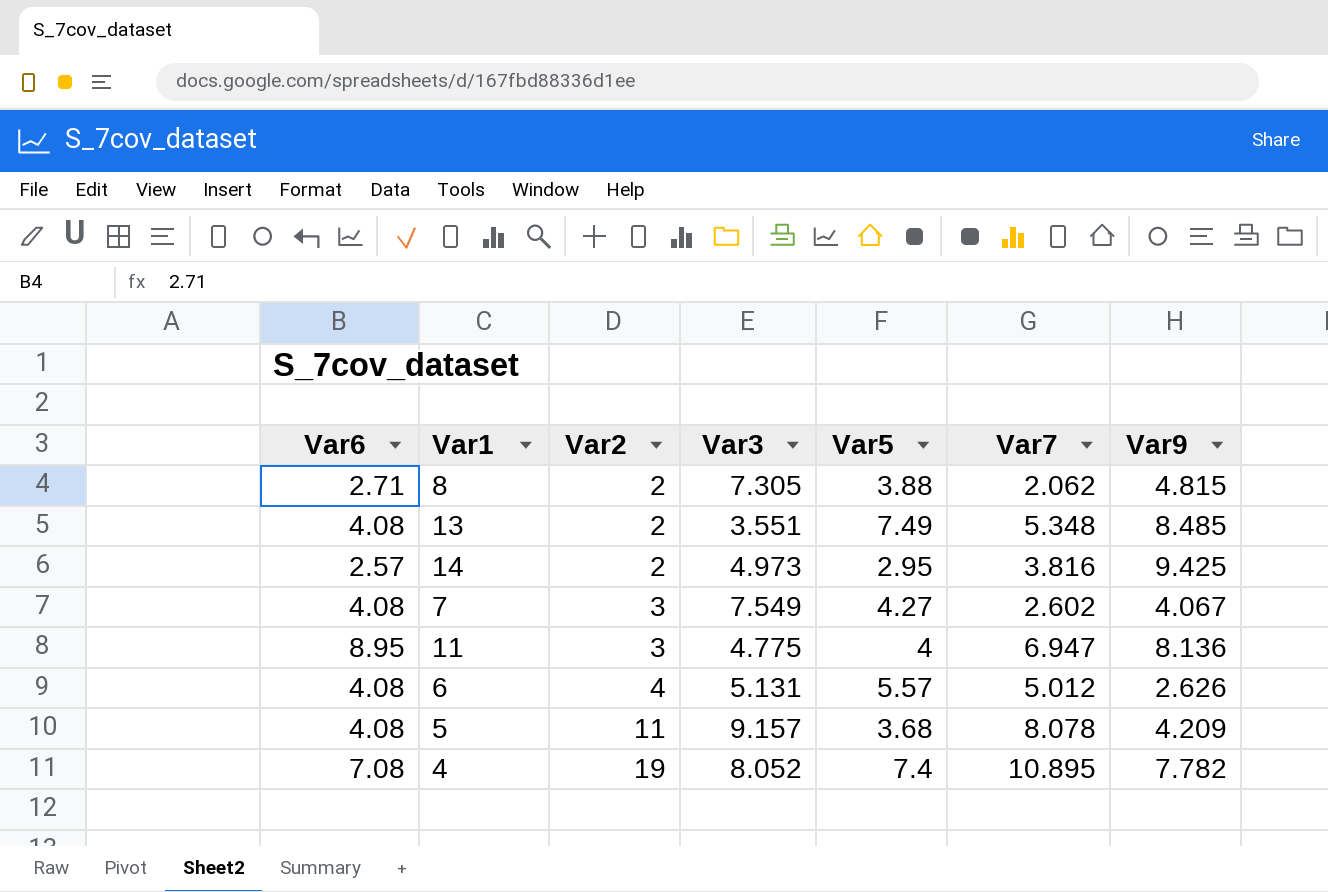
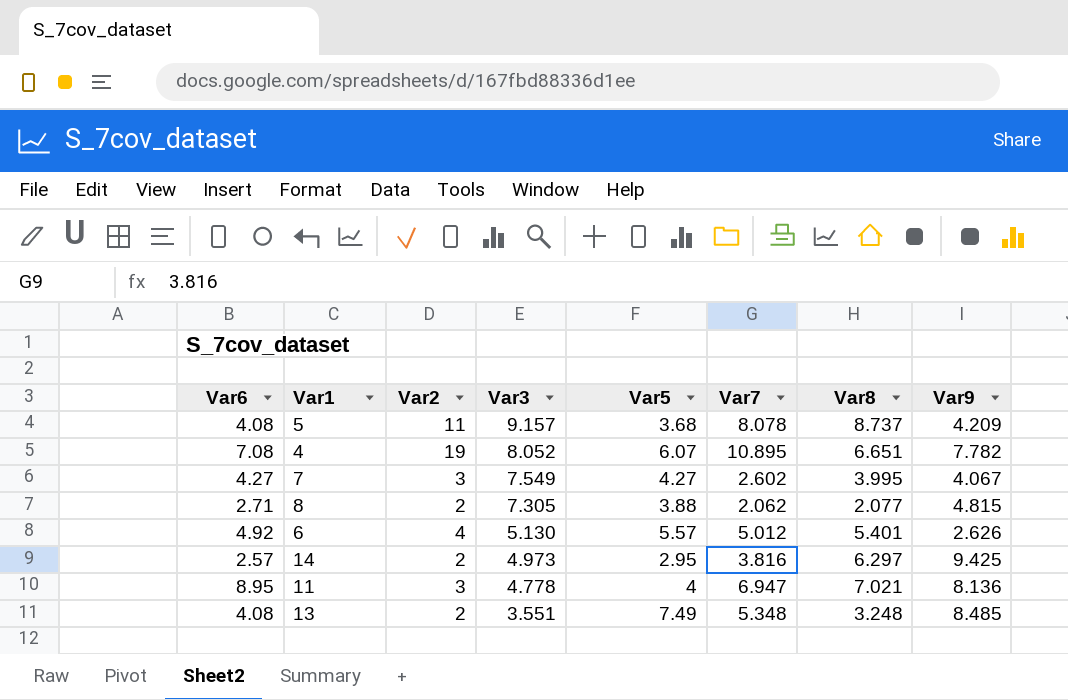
row order: Var2 ascending -> Var3 descending
column Var8 | position: none -> 7
4 | Var5: 7.4 -> 6.07
7 | Var6: 4.08 -> 4.27
6 | Var6: 4.08 -> 4.92
6 | Var3: 5.131 -> 5.130
11 | Var3: 4.775 -> 4.778

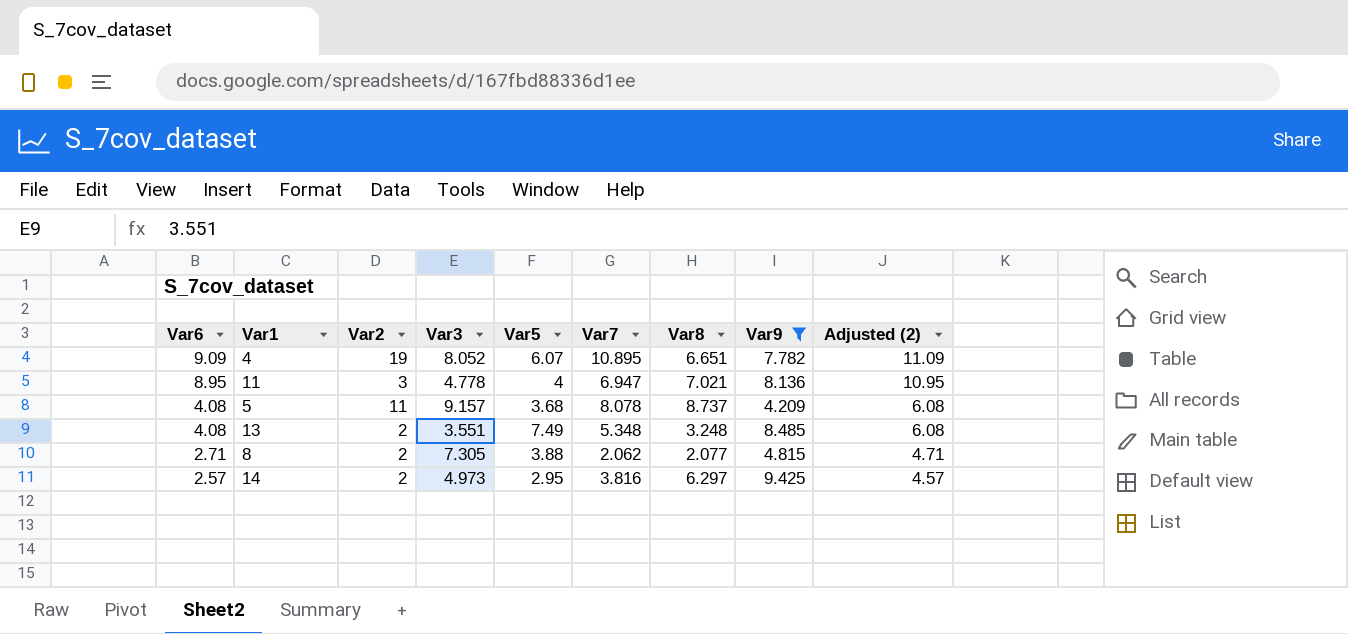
filter: none -> Var9 >= 4.209
row order: Var3 descending -> Var6 descending
column Adjusted (2) | formula: none -> [Var6] + 2
4 | Var6: 7.08 -> 9.09

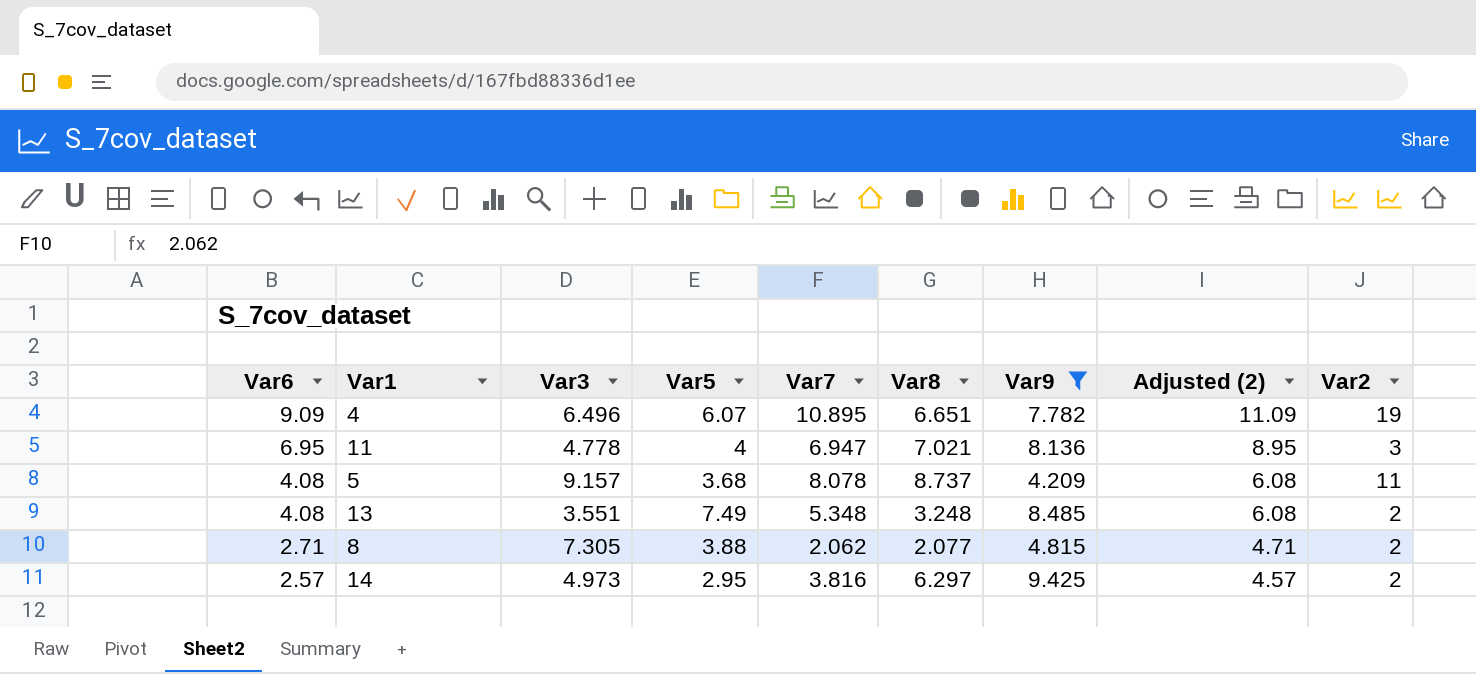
column Var2 | position: 3 -> 9
4 | Var3: 8.052 -> 6.496
11 | Var6: 8.95 -> 6.95
11 | Adjusted (2): 10.95 -> 8.95

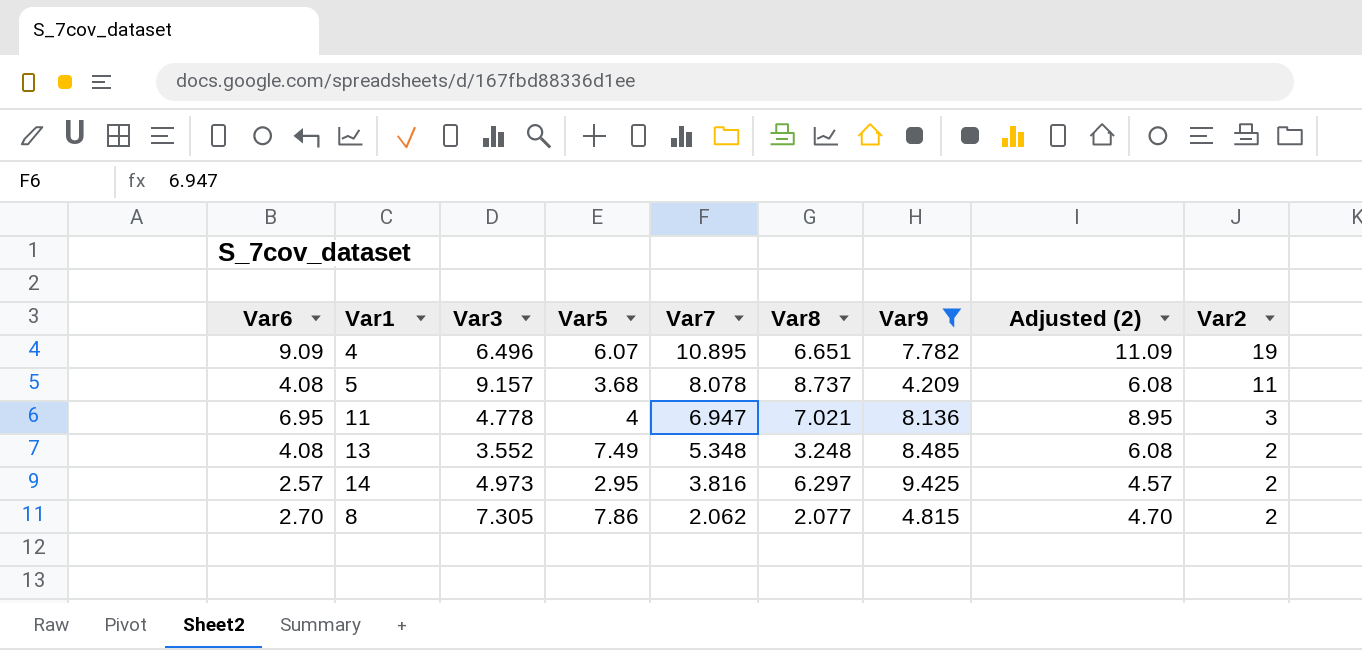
row order: Var6 descending -> Var7 descending
13 | Var3: 3.551 -> 3.552
8 | Var6: 2.71 -> 2.70
8 | Var5: 3.88 -> 7.86
8 | Adjusted (2): 4.71 -> 4.70

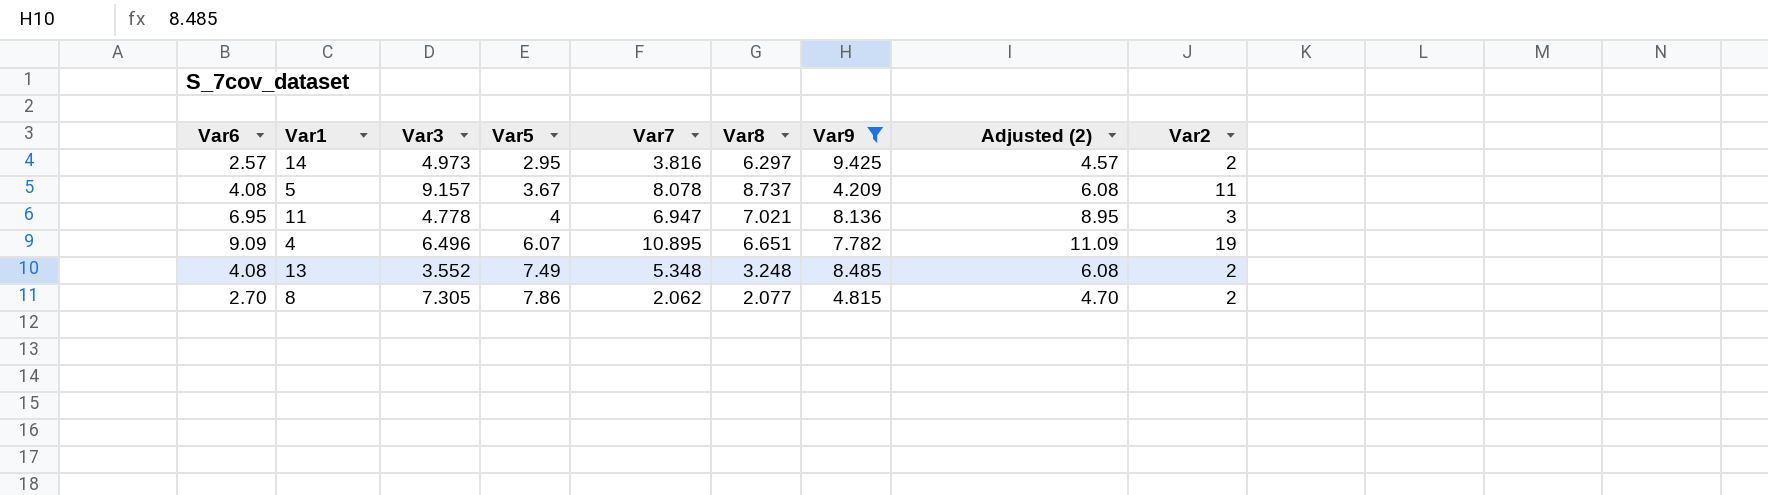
row order: Var7 descending -> Var5 ascending
5 | Var5: 3.68 -> 3.67

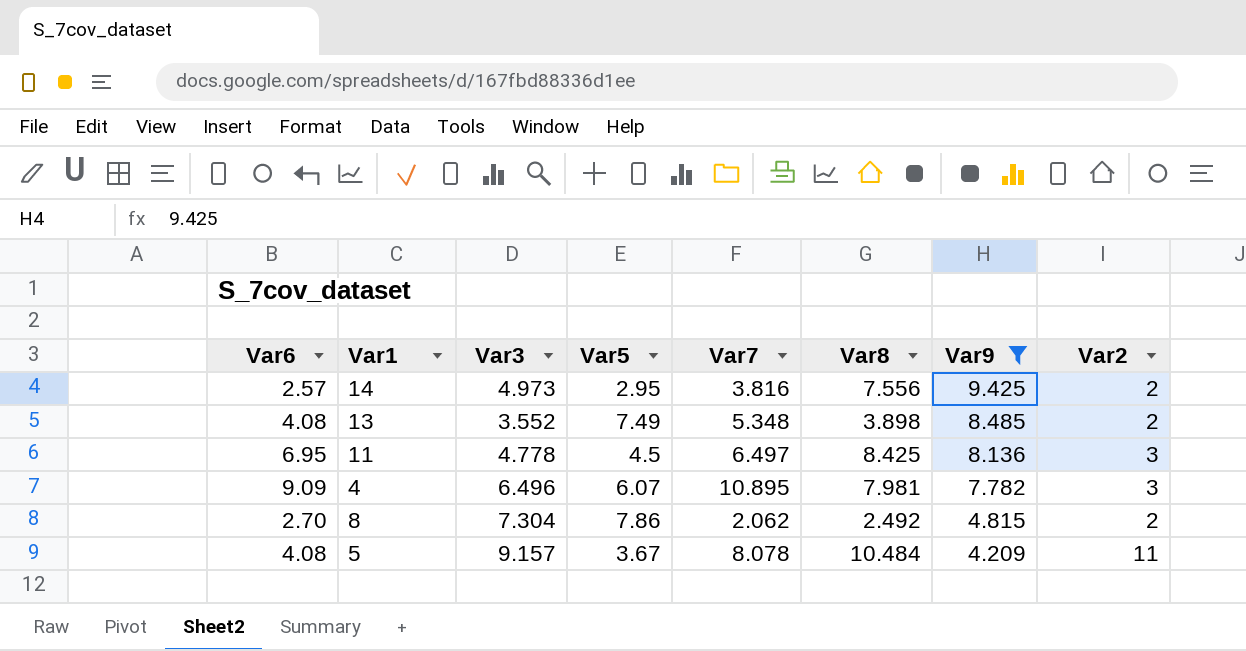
row order: Var5 ascending -> Var9 descending
column Adjusted (2) | formula: [Var6] + 2 -> none
14 | Var8: 6.297 -> 7.556
13 | Var8: 3.248 -> 3.898
11 | Var5: 4 -> 4.5
11 | Var7: 6.947 -> 6.497
11 | Var8: 7.021 -> 8.425
4 | Var8: 6.651 -> 7.981
4 | Var2: 19 -> 3
8 | Var3: 7.305 -> 7.304
8 | Var8: 2.077 -> 2.492
5 | Var8: 8.737 -> 10.484

